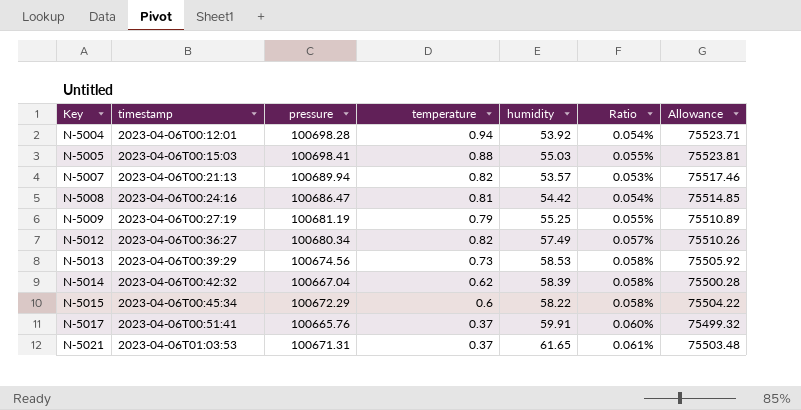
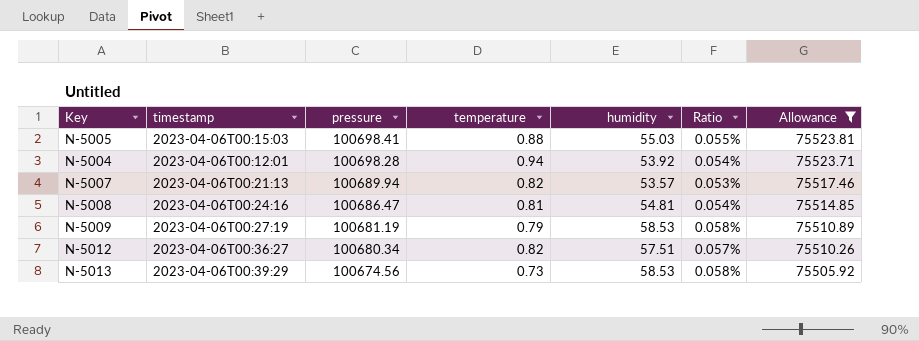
filter: none -> Allowance >= 75505.92
row order: Key ascending -> pressure descending
N-5008 | humidity: 54.42 -> 54.81
N-5009 | humidity: 55.25 -> 58.53
N-5009 | Ratio: 0.055% -> 0.058%
N-5012 | humidity: 57.49 -> 57.51

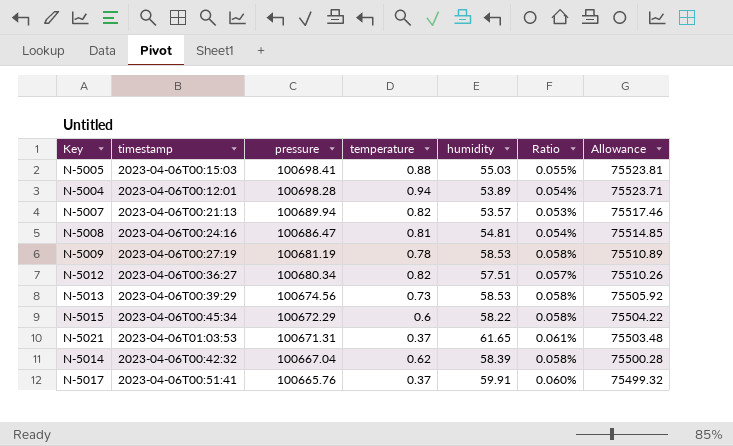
filter: Allowance >= 75505.92 -> none
N-5004 | humidity: 53.92 -> 53.89
N-5009 | temperature: 0.79 -> 0.78

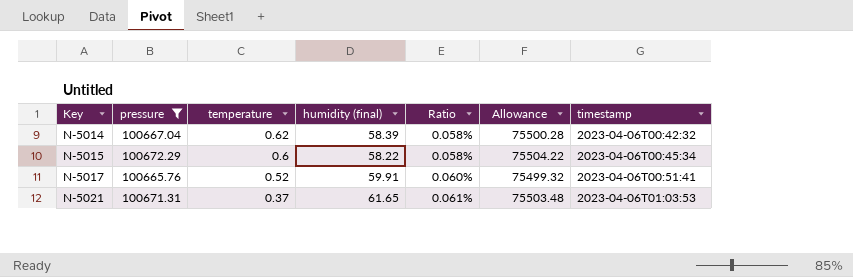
filter: none -> pressure <= 100672.29
row order: pressure descending -> Key ascending
column name: humidity -> humidity (final)
column timestamp | position: 2 -> 7
N-5017 | temperature: 0.37 -> 0.52

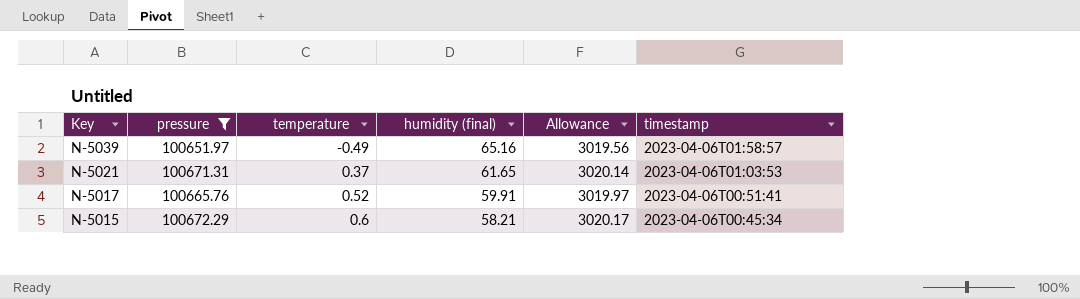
row order: Key ascending -> Key descending
column Ratio | formula: [humidity (final)] / [pressure] -> none
column Allowance | formula: [pressure] * 0.75 -> [pressure] * 0.03
row N-5014: 100667.04 | 0.62 | 58.39 | 0.058% | 75500.28 | 2023-04-06T00:42:32 -> none
row N-5039: none -> 100651.97 | -0.49 | 65.16 | 3019.56 | 2023-04-06T01:58:57
N-5015 | humidity (final): 58.22 -> 58.21

